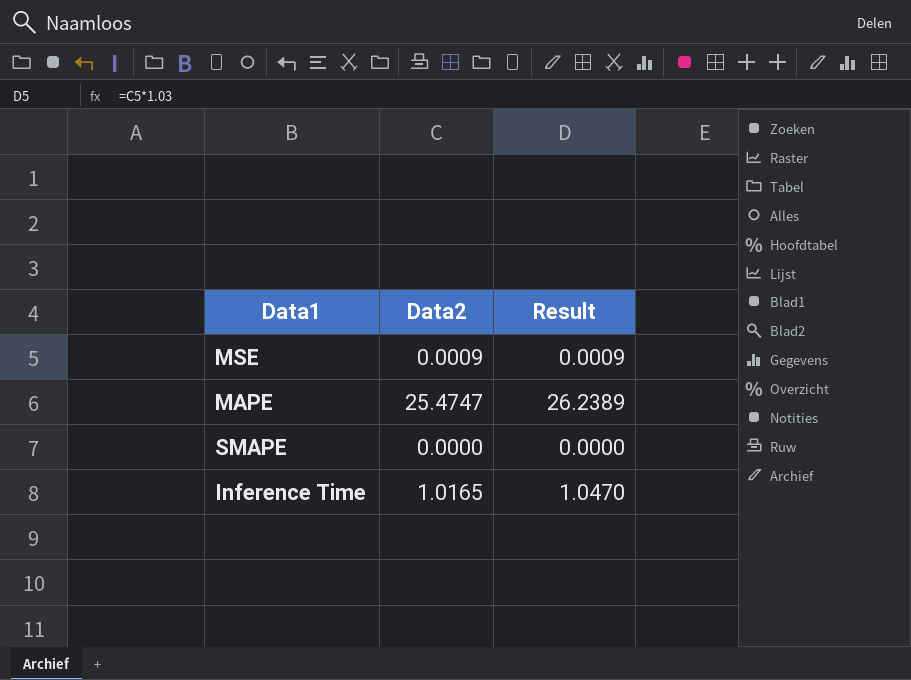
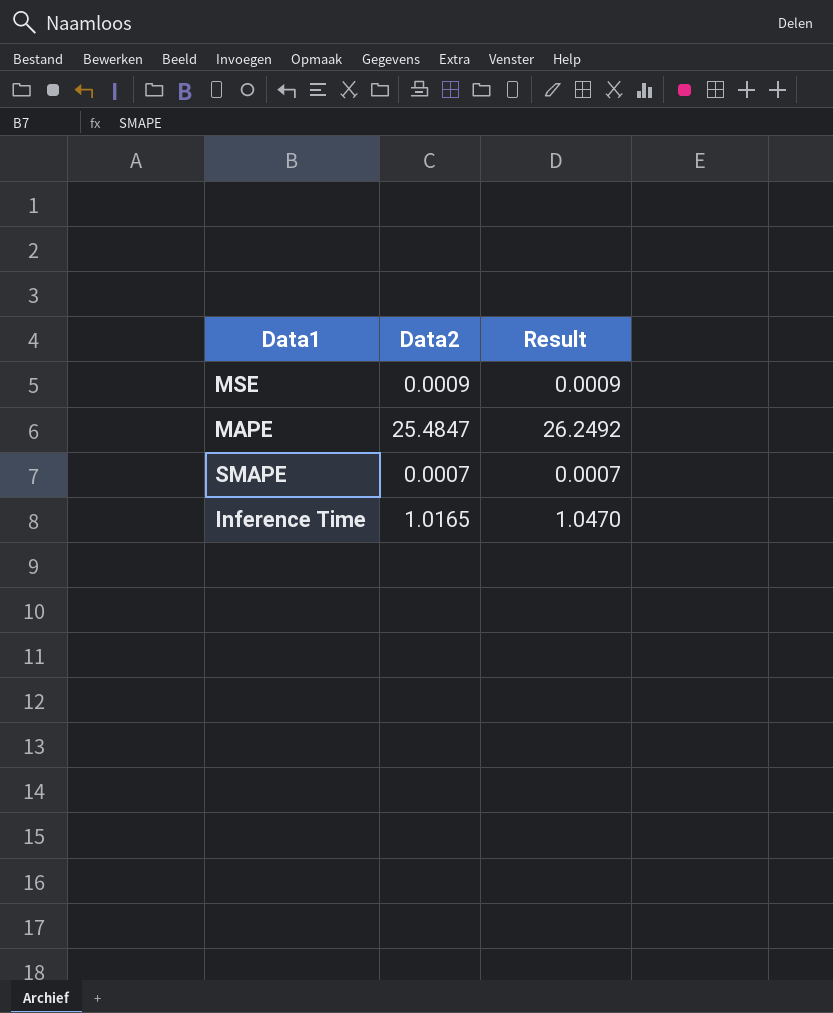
MAPE | Data2: 25.4747 -> 25.4847
MAPE | Result: 26.2389 -> 26.2492
SMAPE | Data2: 0.0000 -> 0.0007
SMAPE | Result: 0.0000 -> 0.0007

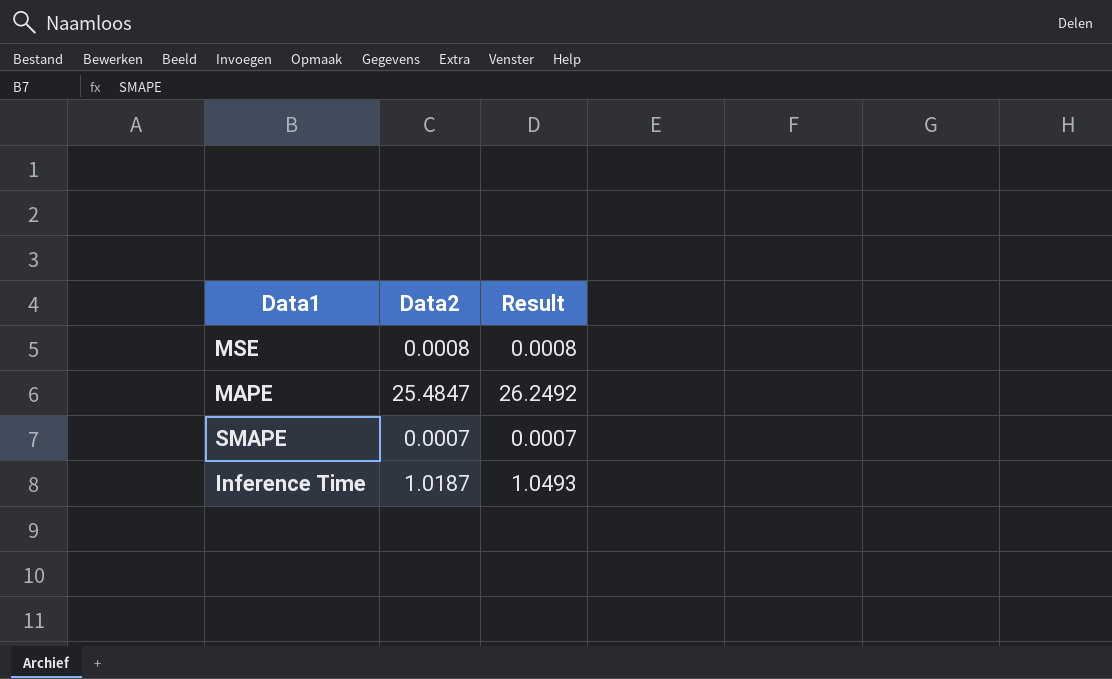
MSE | Data2: 0.0009 -> 0.0008
MSE | Result: 0.0009 -> 0.0008
Inference Time | Data2: 1.0165 -> 1.0187
Inference Time | Result: 1.0470 -> 1.0493

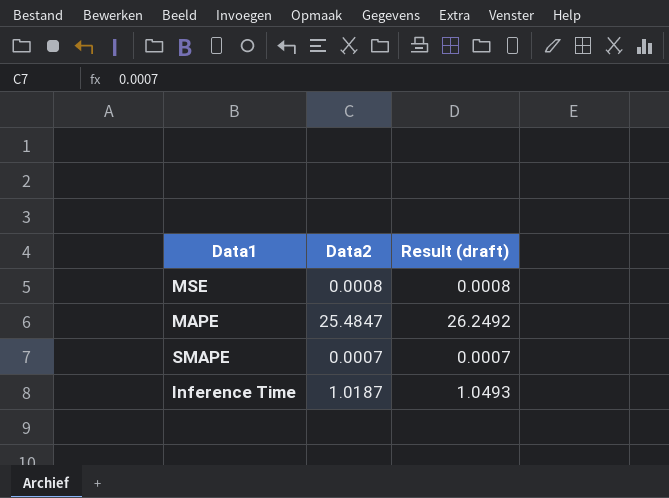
column name: Result -> Result (draft)

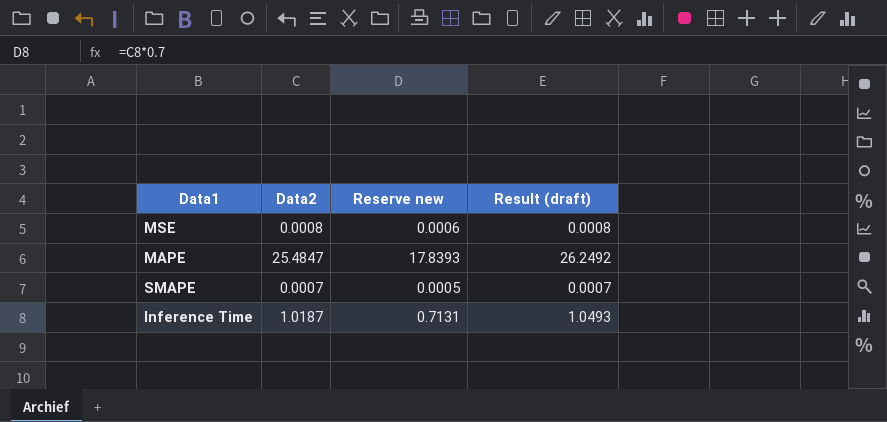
column Reserve new | formula: none -> [Data2] * 0.7

